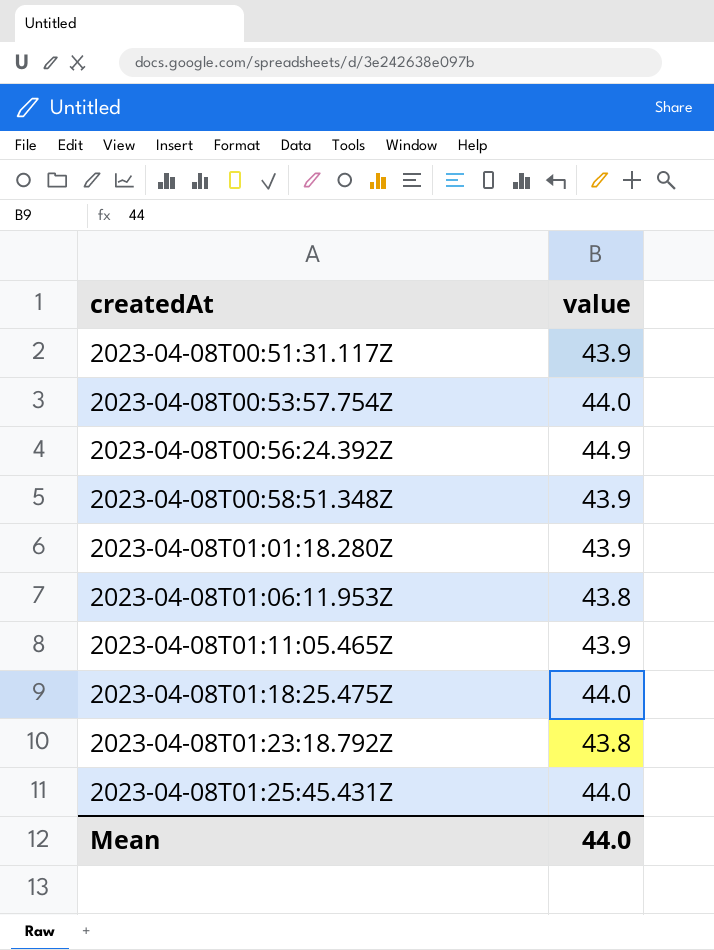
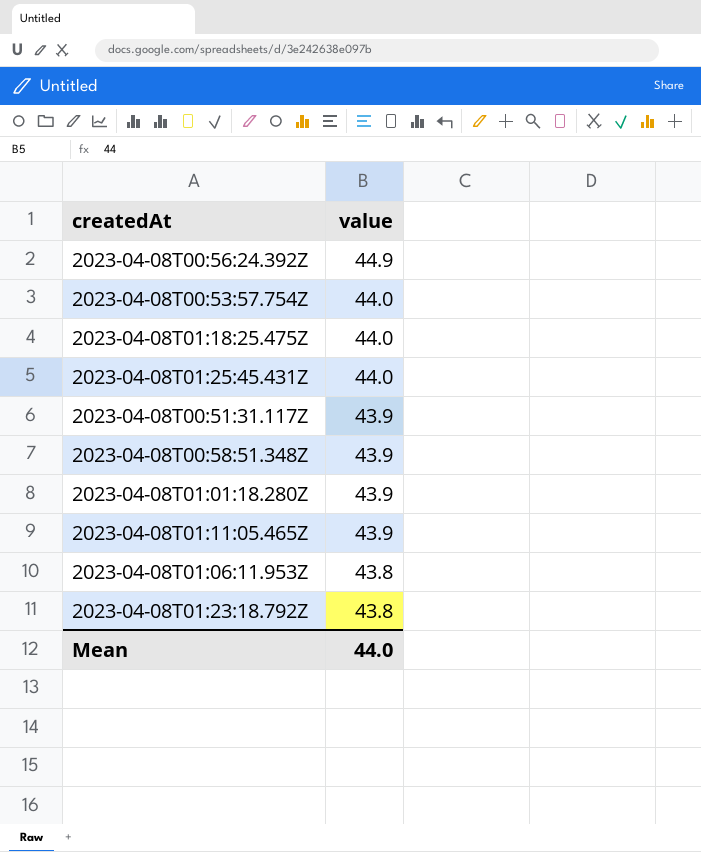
row order: createdAt ascending -> value descending

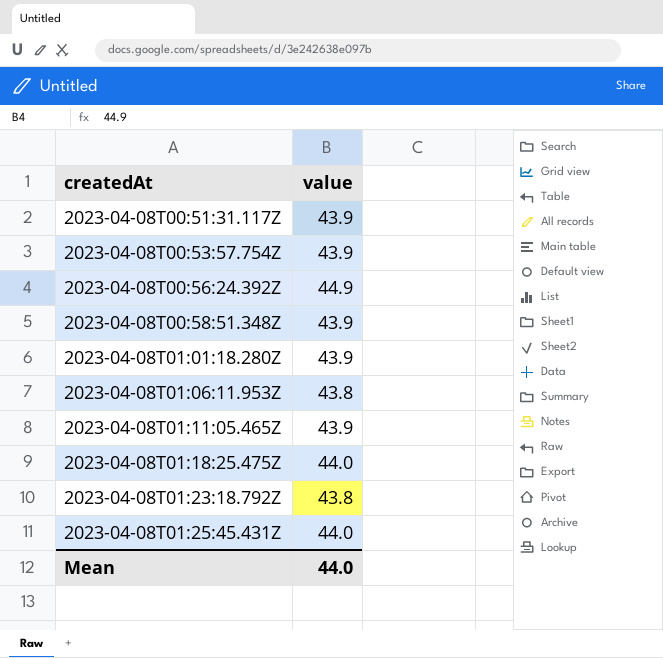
row order: value descending -> createdAt ascending
2023-04-08T00:53:57.754Z | value: 44.0 -> 43.9

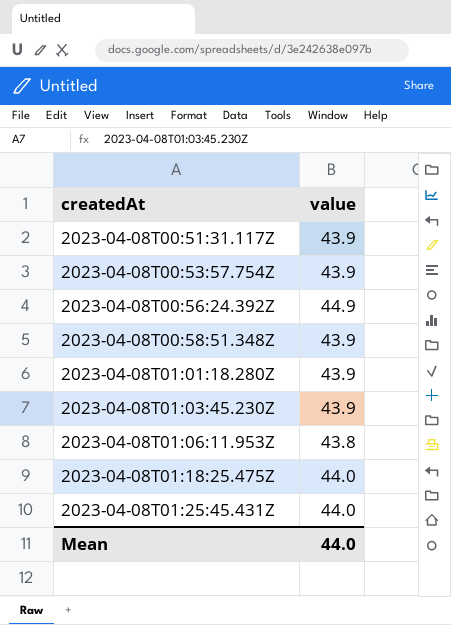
row 2023-04-08T01:11:05.465Z: 43.9 -> none
row 2023-04-08T01:23:18.792Z: 43.8 -> none
row 2023-04-08T01:03:45.230Z: none -> 43.9

